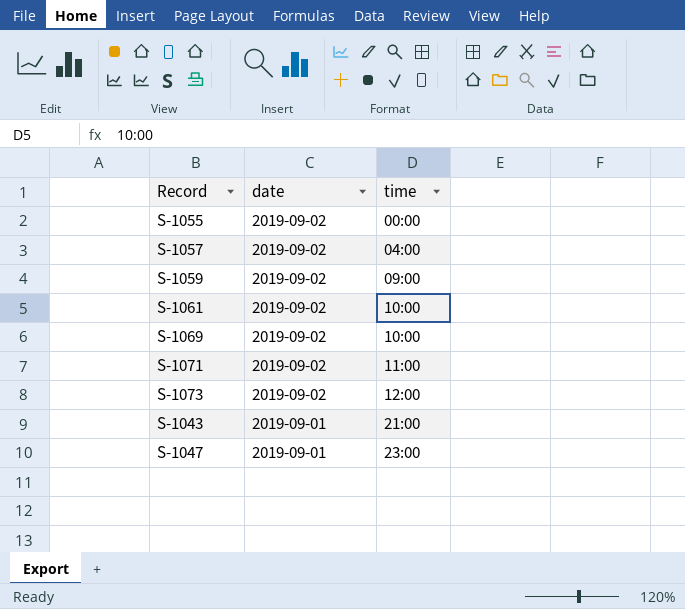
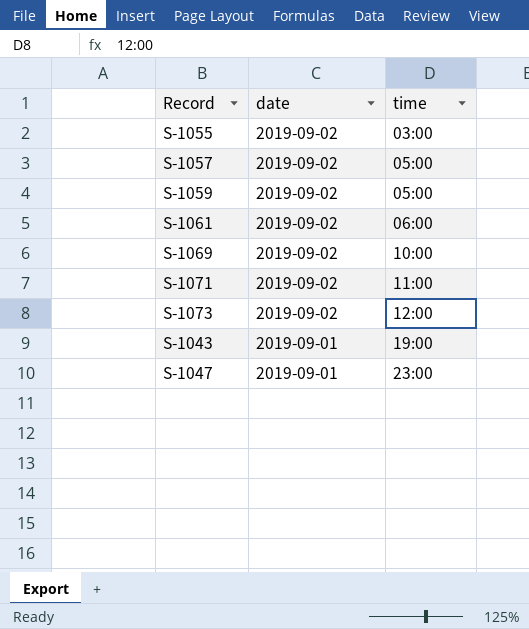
S-1055 | time: 00:00 -> 03:00
S-1057 | time: 04:00 -> 05:00
S-1059 | time: 09:00 -> 05:00
S-1061 | time: 10:00 -> 06:00
S-1043 | time: 21:00 -> 19:00

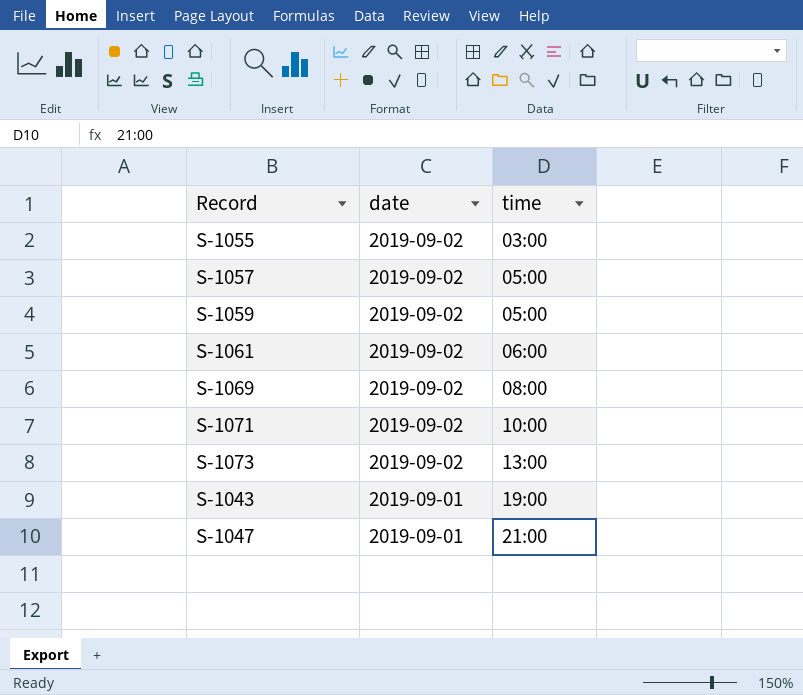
S-1069 | time: 10:00 -> 08:00
S-1071 | time: 11:00 -> 10:00
S-1073 | time: 12:00 -> 13:00
S-1047 | time: 23:00 -> 21:00

